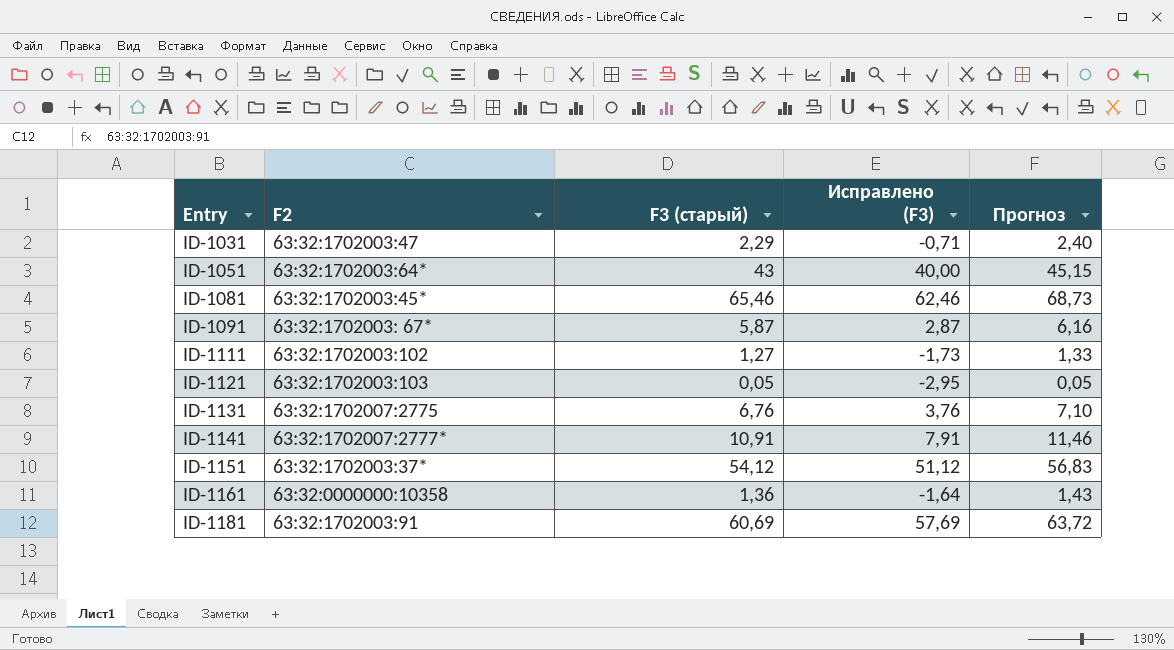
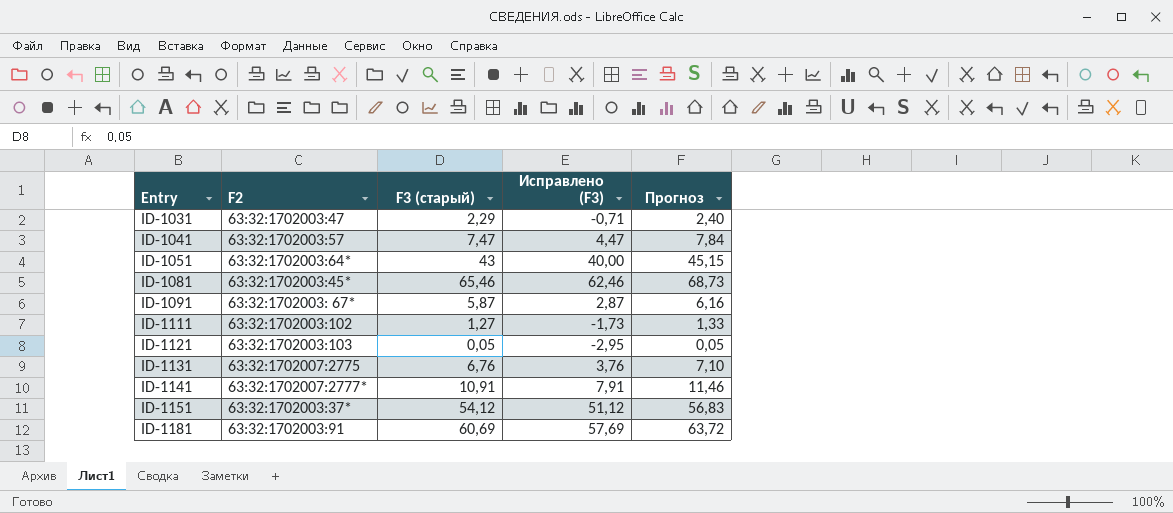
row ID-1161: 63:32:0000000:10358 | 1,36 | -1,64 | 1,43 -> none
row ID-1041: none -> 63:32:1702003:57 | 7,47 | 4,47 | 7,84

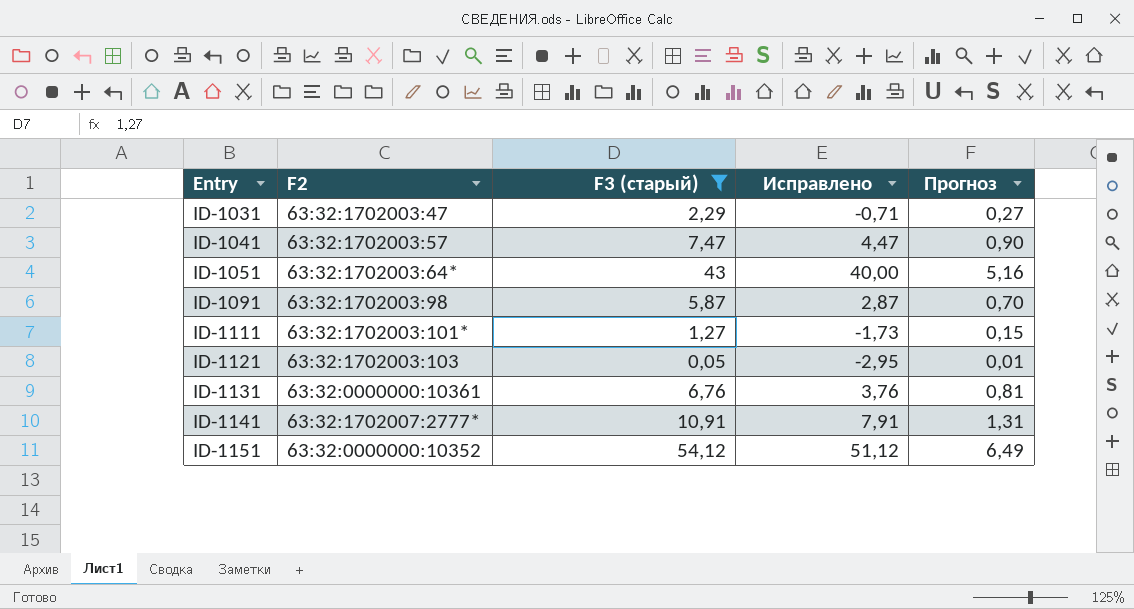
filter: none -> F3 (старый) <= 54,12
column name: Исправлено (F3) -> Исправлено
column Прогноз | formula: [F3 (старый)] * 1,05 -> [F3 (старый)] * 0,12
ID-1091 | F2: 63:32:1702003: 67* -> 63:32:1702003:98
ID-1111 | F2: 63:32:1702003:102 -> 63:32:1702003:101*
ID-1131 | F2: 63:32:1702007:2775 -> 63:32:0000000:10361
ID-1151 | F2: 63:32:1702003:37* -> 63:32:0000000:10352

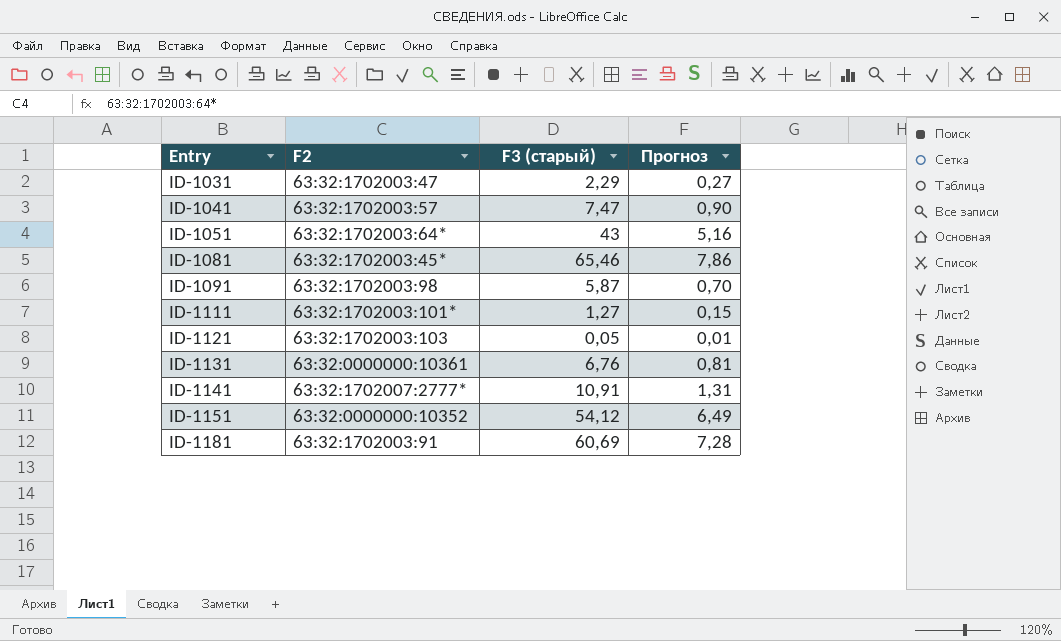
filter: F3 (старый) <= 54,12 -> none
column Исправлено | formula: [F3 (старый)] - 3 -> none

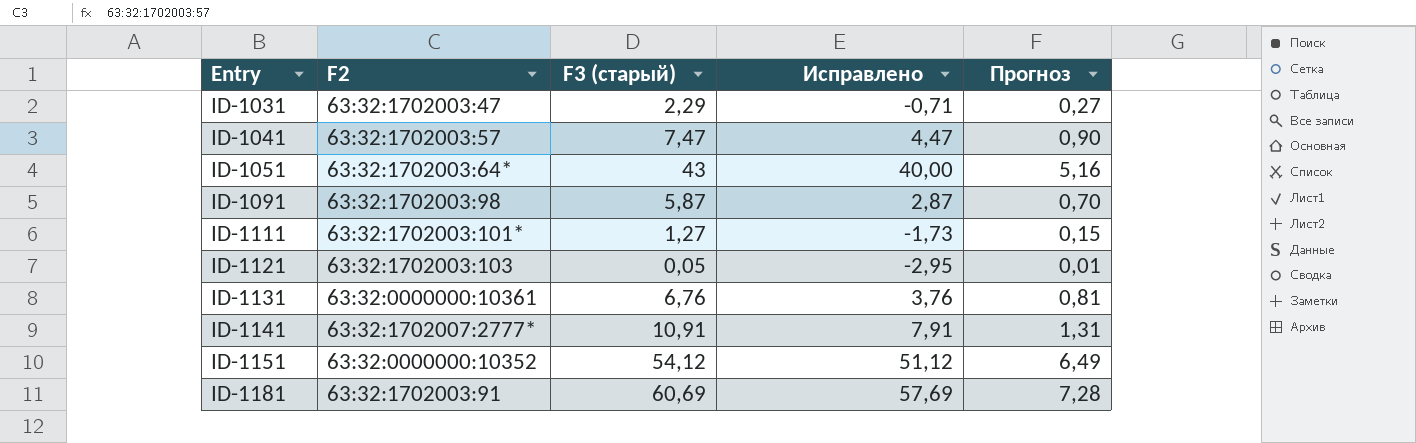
column Исправлено | formula: none -> [F3 (старый)] - 3
row ID-1081: 63:32:1702003:45* | 65,46 | 7,86 -> none

